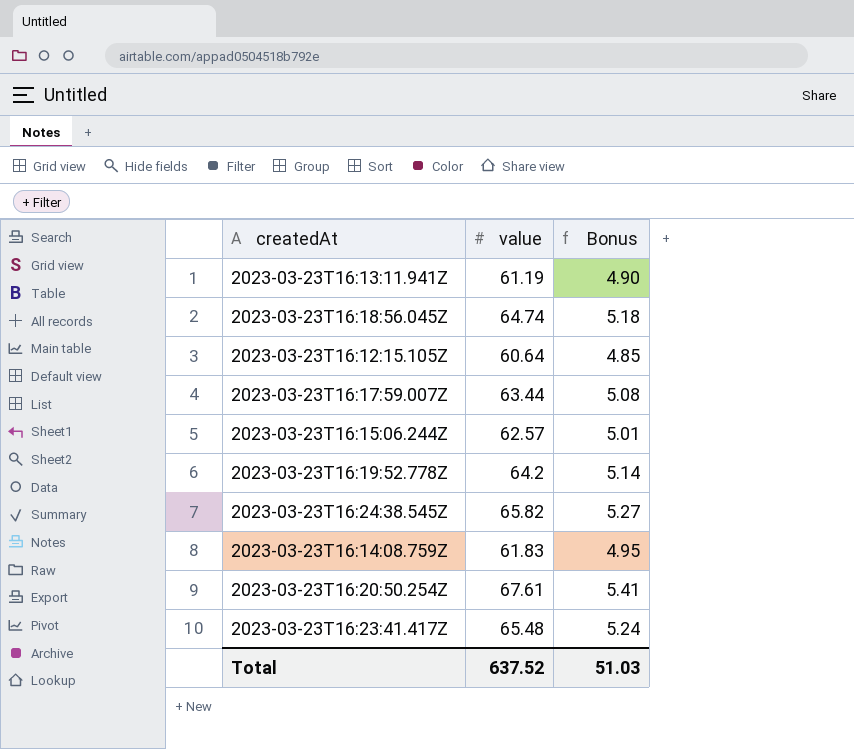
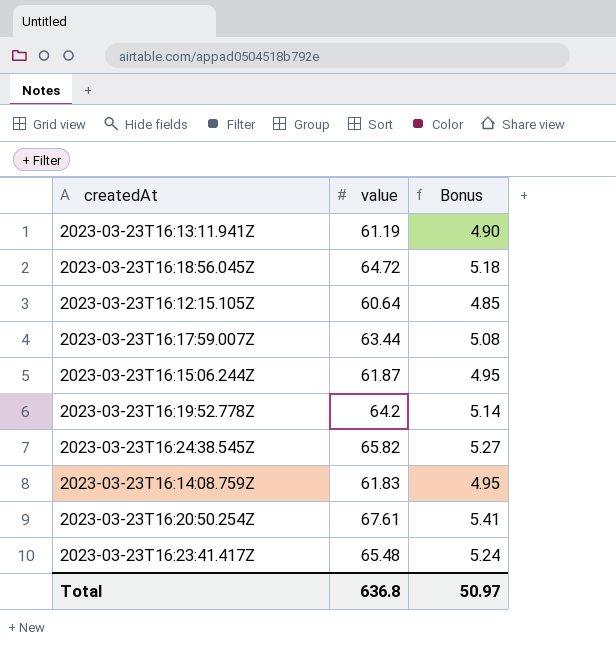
2023-03-23T16:18:56.045Z | value: 64.74 -> 64.72
2023-03-23T16:15:06.244Z | value: 62.57 -> 61.87
2023-03-23T16:15:06.244Z | Bonus: 5.01 -> 4.95
Total | value: 637.52 -> 636.8
Total | Bonus: 51.03 -> 50.97

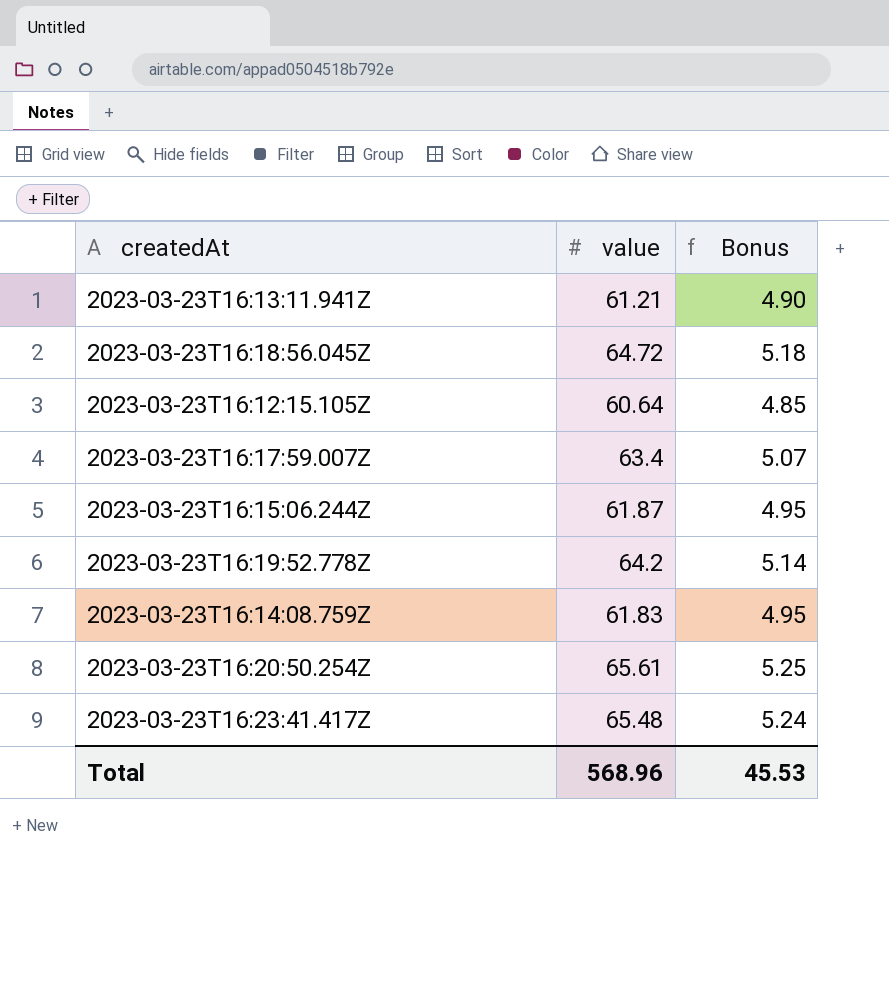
row 2023-03-23T16:24:38.545Z: 65.82 | 5.27 -> none
2023-03-23T16:13:11.941Z | value: 61.19 -> 61.21
2023-03-23T16:17:59.007Z | value: 63.44 -> 63.4
2023-03-23T16:17:59.007Z | Bonus: 5.08 -> 5.07
2023-03-23T16:20:50.254Z | value: 67.61 -> 65.61
2023-03-23T16:20:50.254Z | Bonus: 5.41 -> 5.25
Total | value: 636.8 -> 568.96
Total | Bonus: 50.97 -> 45.53

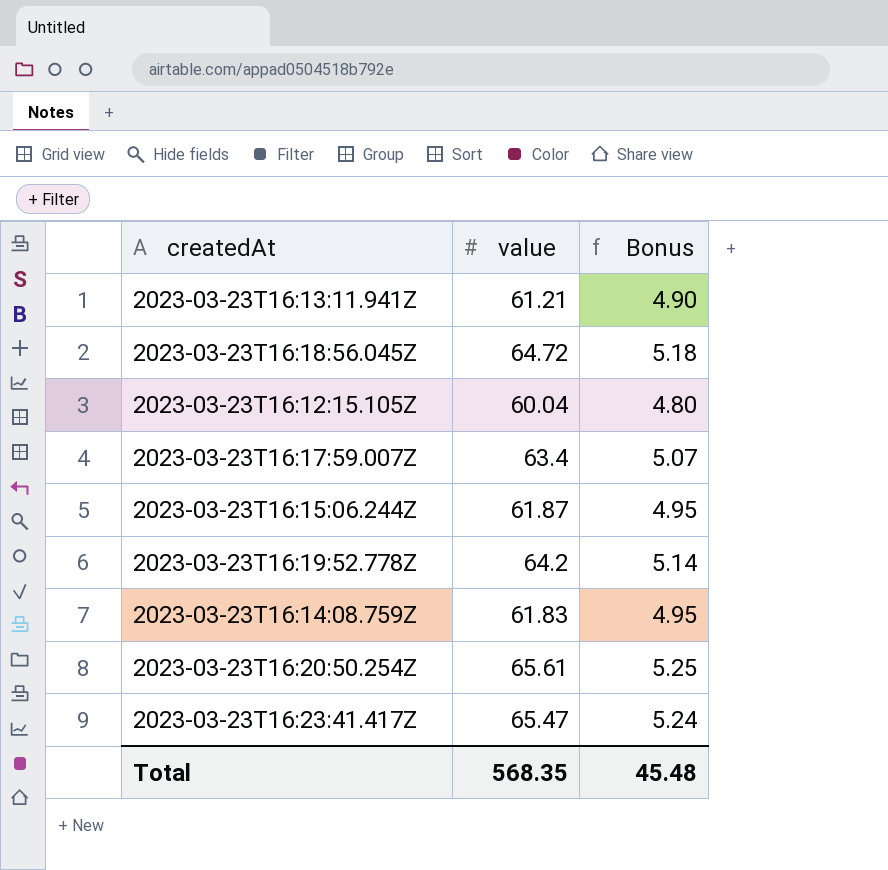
2023-03-23T16:12:15.105Z | value: 60.64 -> 60.04
2023-03-23T16:12:15.105Z | Bonus: 4.85 -> 4.80
2023-03-23T16:23:41.417Z | value: 65.48 -> 65.47
Total | value: 568.96 -> 568.35
Total | Bonus: 45.53 -> 45.48

